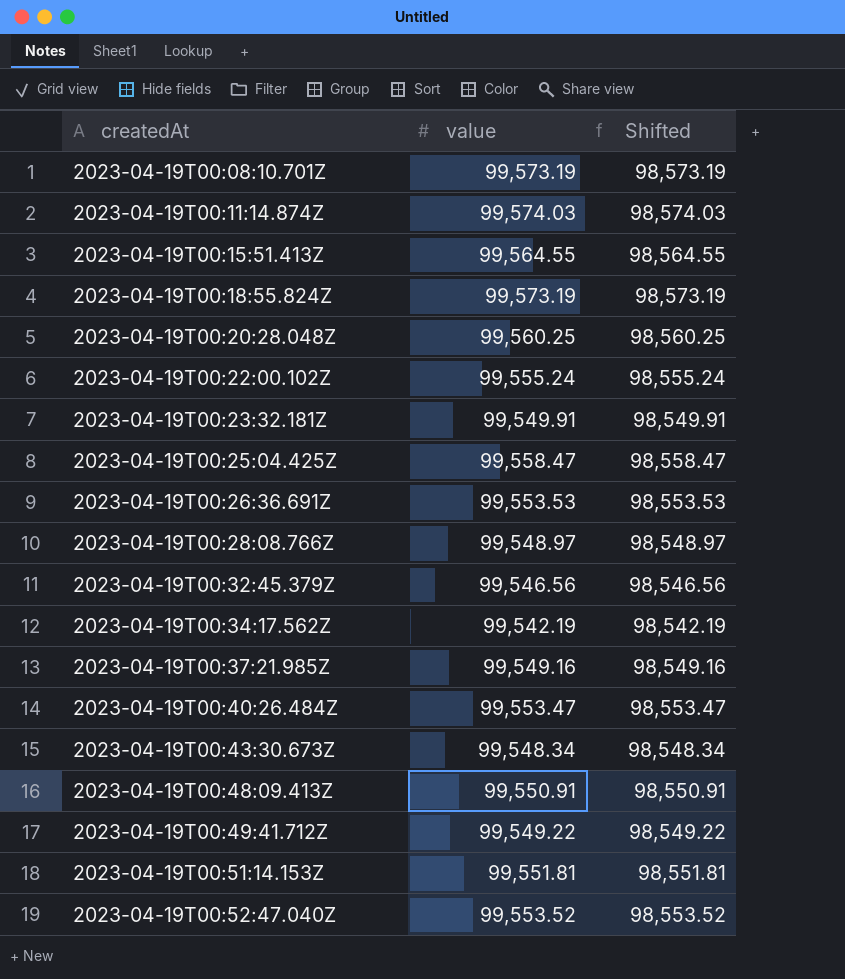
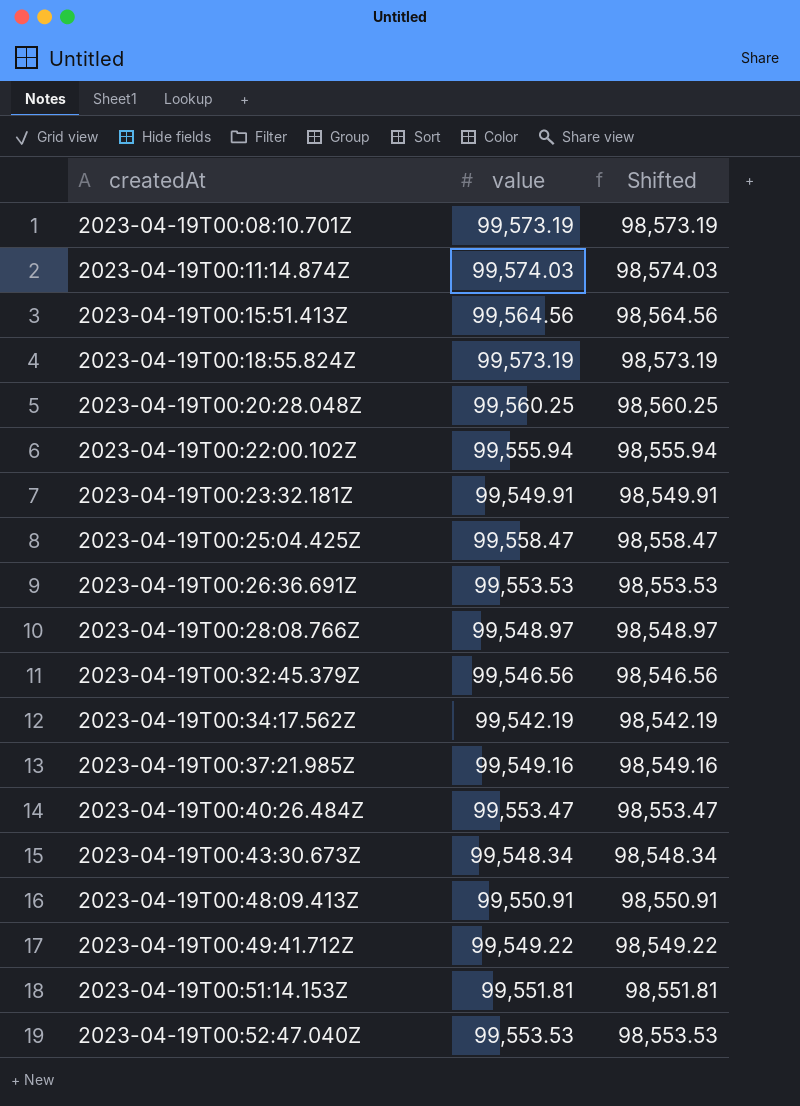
2023-04-19T00:15:51.413Z | value: 99,564.55 -> 99,564.56
2023-04-19T00:15:51.413Z | Shifted: 98,564.55 -> 98,564.56
2023-04-19T00:22:00.102Z | value: 99,555.24 -> 99,555.94
2023-04-19T00:22:00.102Z | Shifted: 98,555.24 -> 98,555.94
2023-04-19T00:52:47.040Z | value: 99,553.52 -> 99,553.53
2023-04-19T00:52:47.040Z | Shifted: 98,553.52 -> 98,553.53

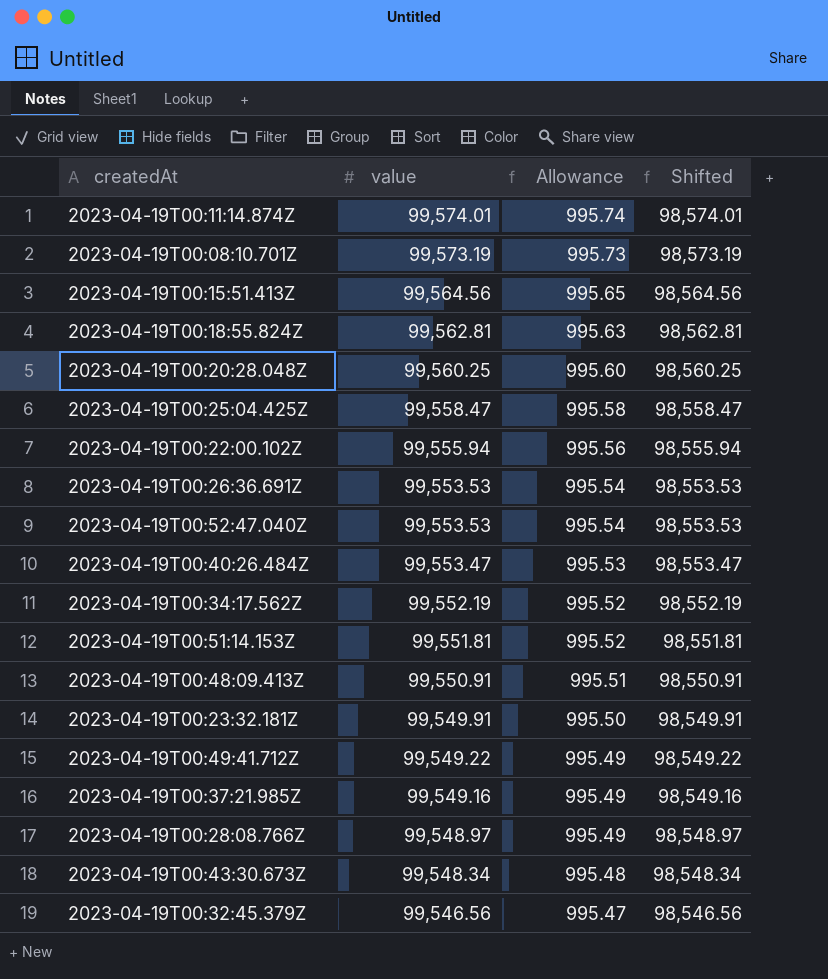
row order: createdAt ascending -> value descending
column Allowance | formula: none -> [value] * 0.01
2023-04-19T00:11:14.874Z | value: 99,574.03 -> 99,574.01
2023-04-19T00:11:14.874Z | Shifted: 98,574.03 -> 98,574.01
2023-04-19T00:18:55.824Z | value: 99,573.19 -> 99,562.81
2023-04-19T00:18:55.824Z | Shifted: 98,573.19 -> 98,562.81
2023-04-19T00:34:17.562Z | value: 99,542.19 -> 99,552.19
2023-04-19T00:34:17.562Z | Shifted: 98,542.19 -> 98,552.19

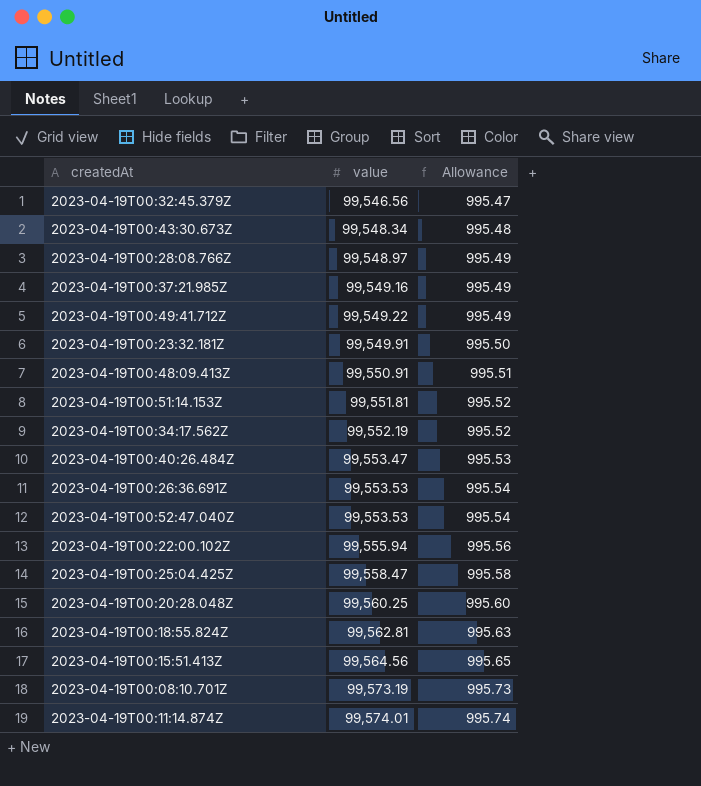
row order: value descending -> value ascending
column Shifted | formula: [value] - 1000 -> none

